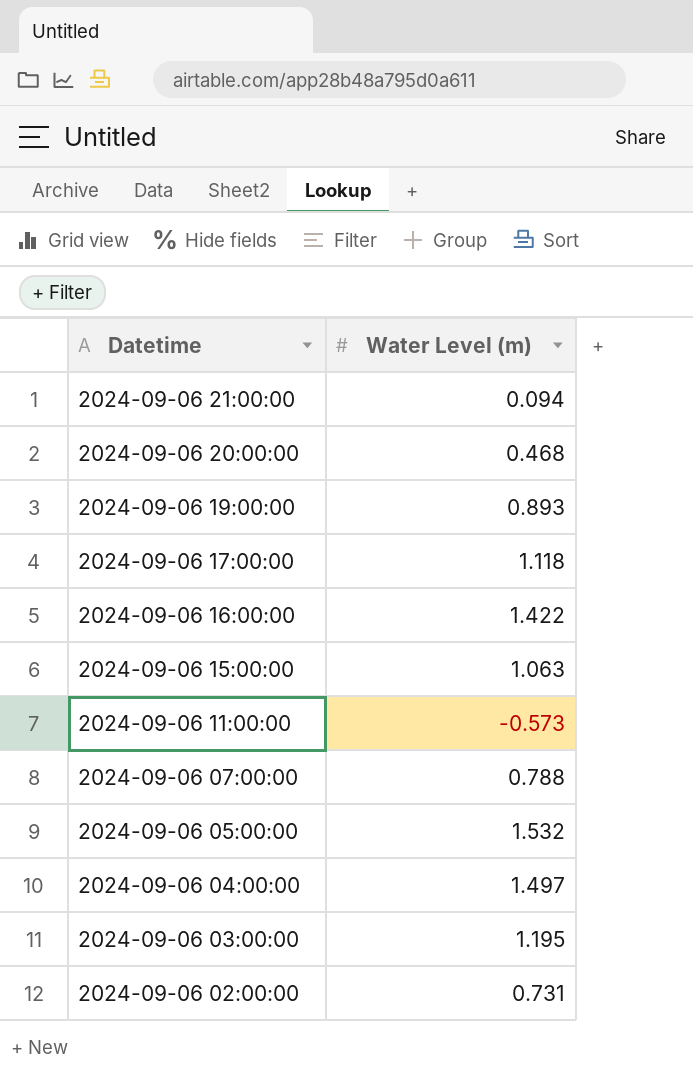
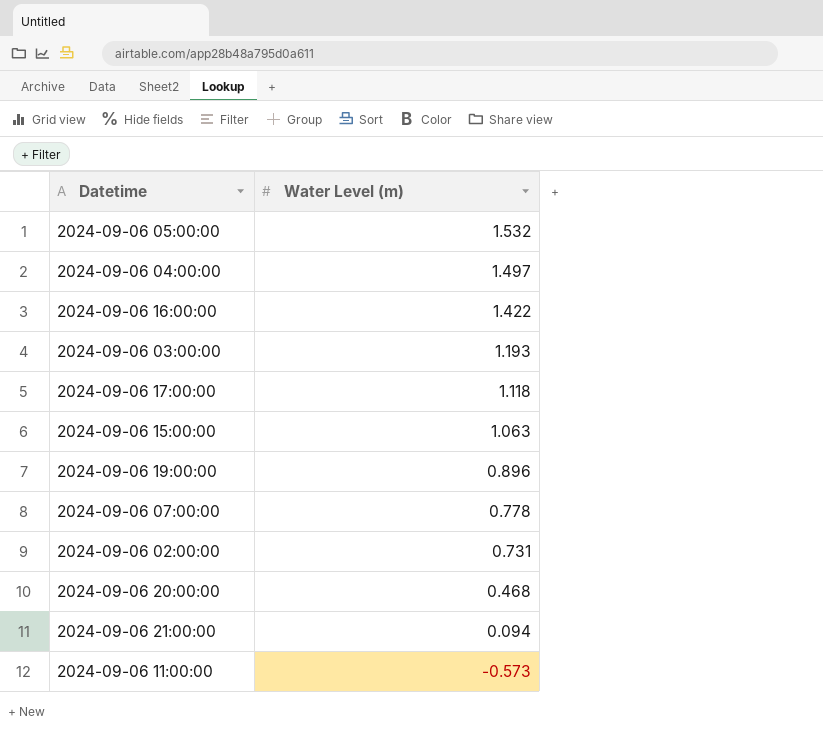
row order: Datetime descending -> Water Level (m) descending
2024-09-06 03:00:00 | Water Level (m): 1.195 -> 1.193
2024-09-06 19:00:00 | Water Level (m): 0.893 -> 0.896
2024-09-06 07:00:00 | Water Level (m): 0.788 -> 0.778

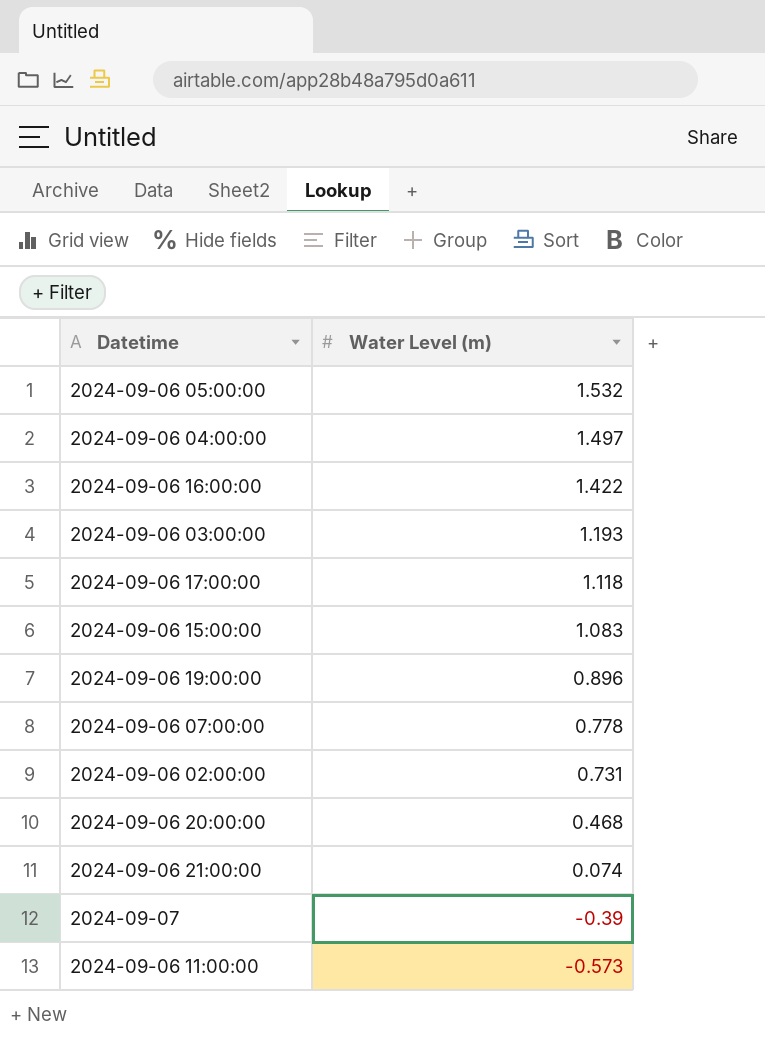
2024-09-06 15:00:00 | Water Level (m): 1.063 -> 1.083
2024-09-06 21:00:00 | Water Level (m): 0.094 -> 0.074
row 2024-09-07: none -> -0.39

